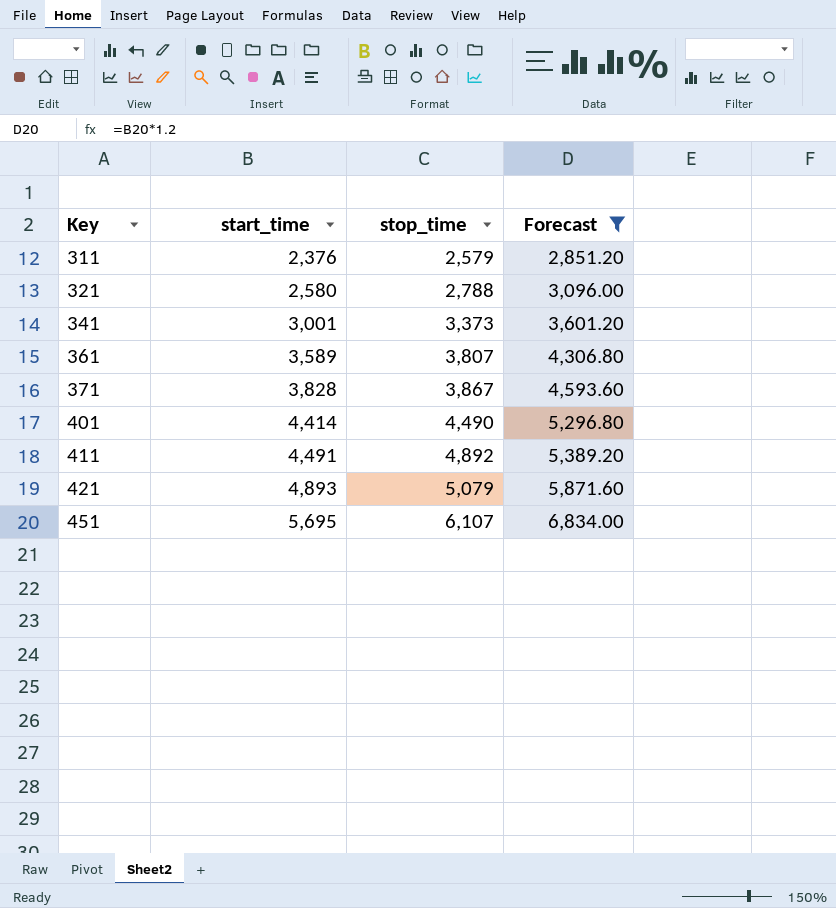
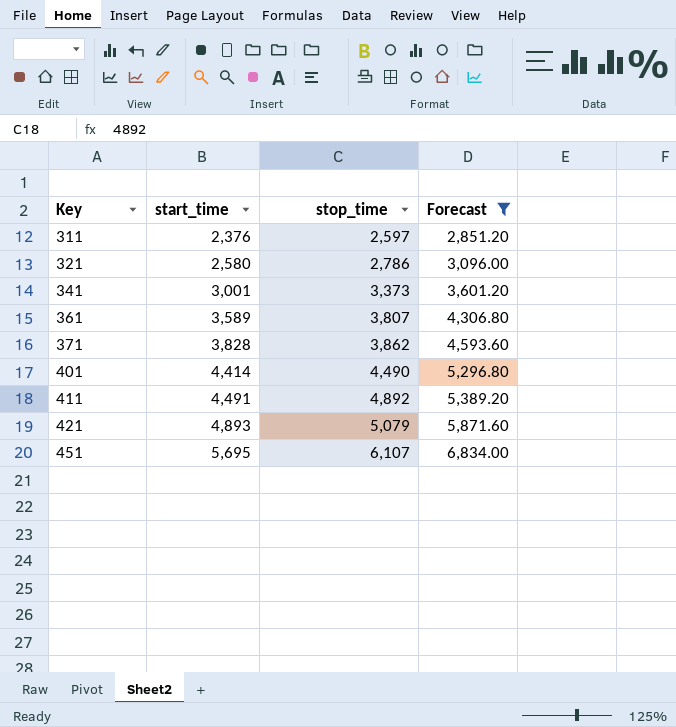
311 | stop_time: 2,579 -> 2,597
321 | stop_time: 2,788 -> 2,786
371 | stop_time: 3,867 -> 3,862

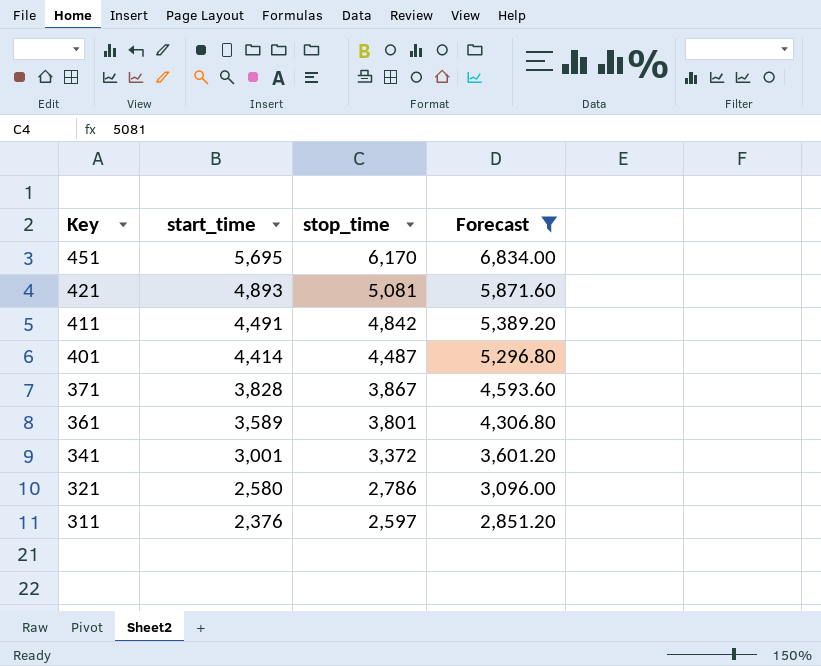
row order: Key ascending -> Key descending
451 | stop_time: 6,107 -> 6,170
421 | stop_time: 5,079 -> 5,081
411 | stop_time: 4,892 -> 4,842
401 | stop_time: 4,490 -> 4,487
371 | stop_time: 3,862 -> 3,867
361 | stop_time: 3,807 -> 3,801
341 | stop_time: 3,373 -> 3,372

